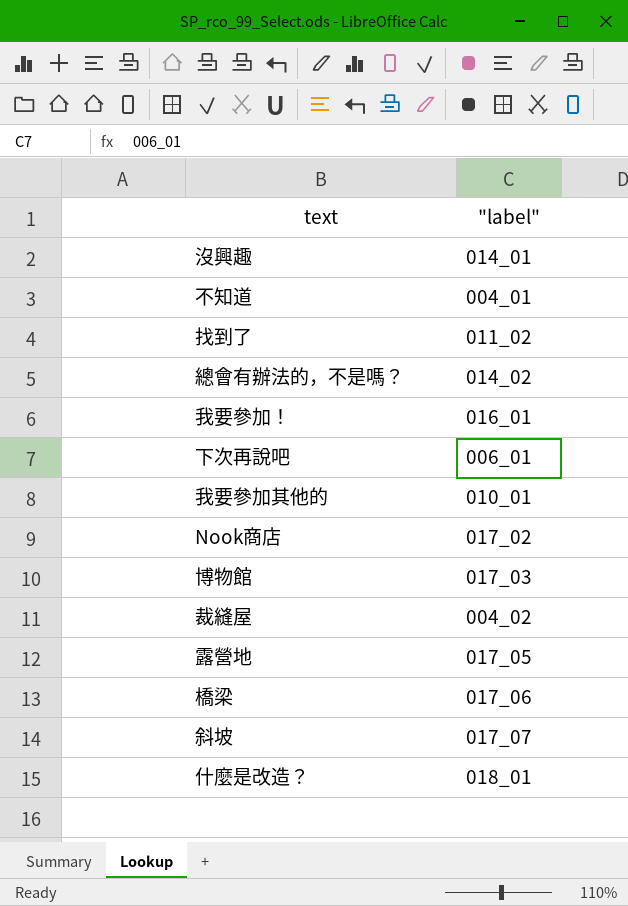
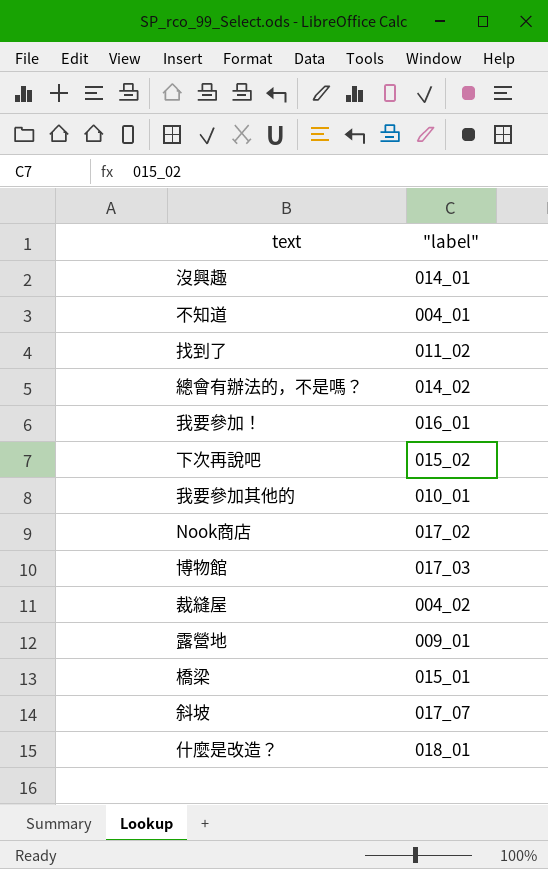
下次再說吧 | "label": 006_01 -> 015_02
露營地 | "label": 017_05 -> 009_01
橋梁 | "label": 017_06 -> 015_01

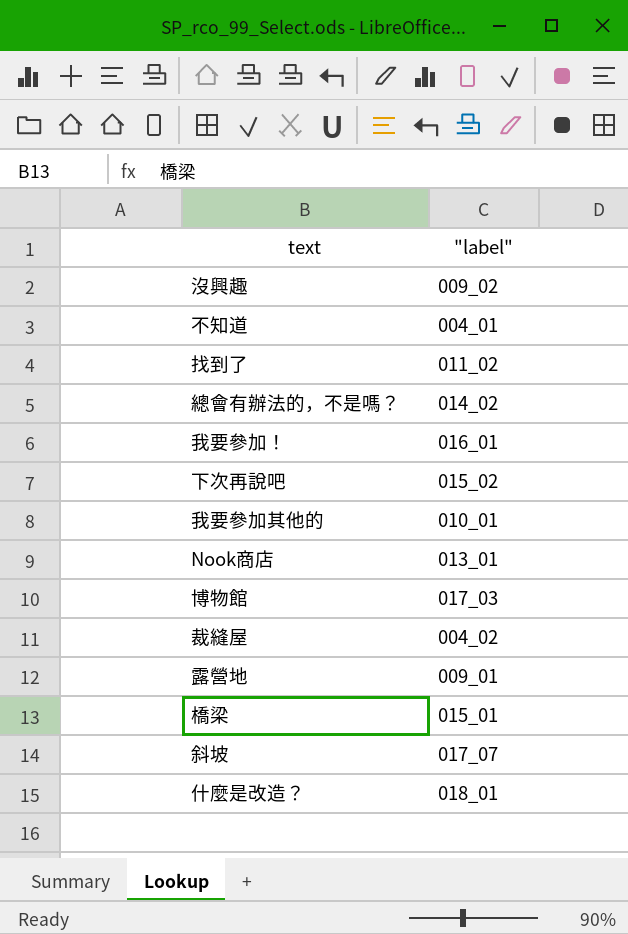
沒興趣 | "label": 014_01 -> 009_02
Nook商店 | "label": 017_02 -> 013_01

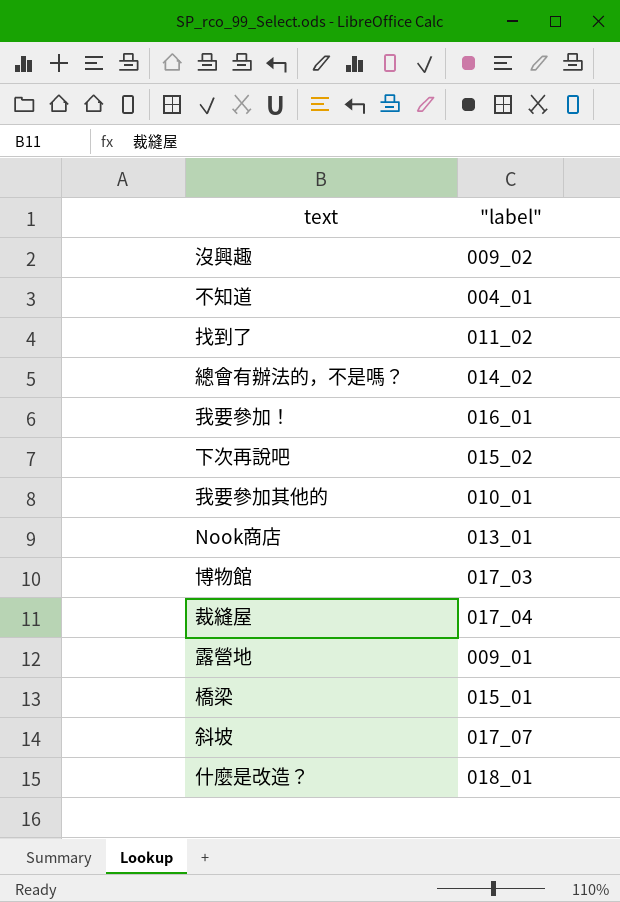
裁縫屋 | "label": 004_02 -> 017_04

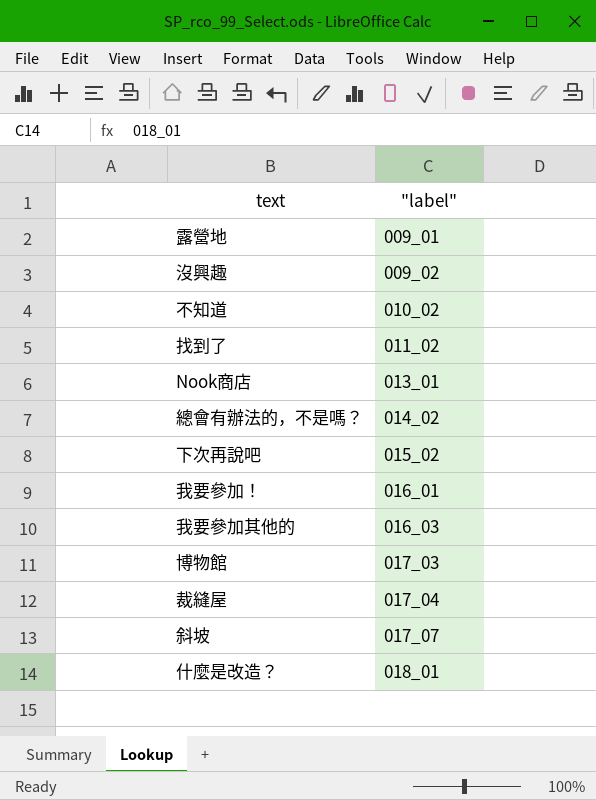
row order: none -> "label" ascending
row 橋梁: 015_01 -> none
不知道 | "label": 004_01 -> 010_02
我要參加其他的 | "label": 010_01 -> 016_03

